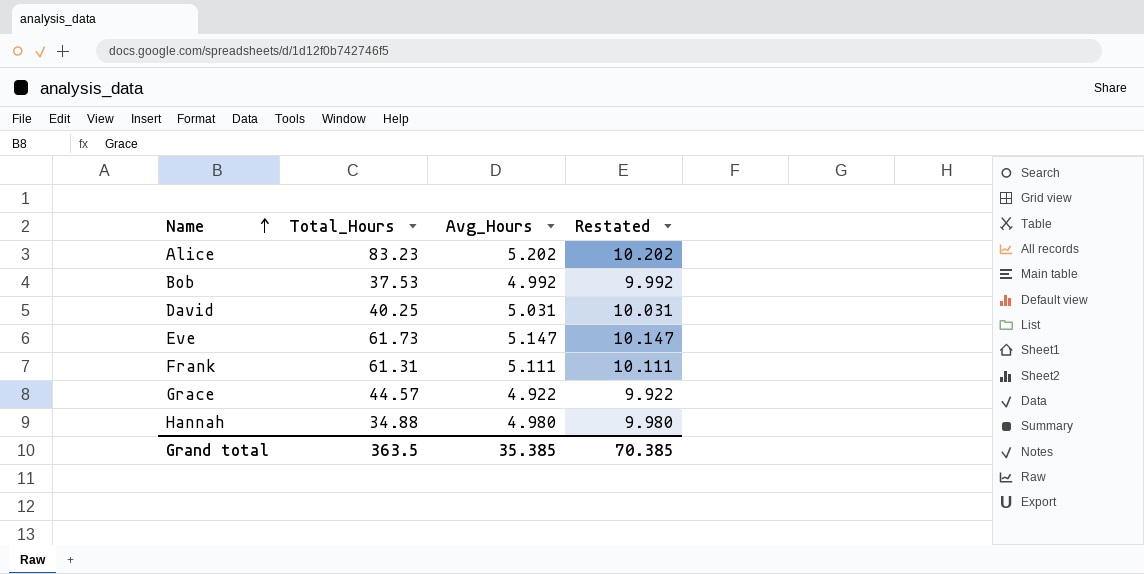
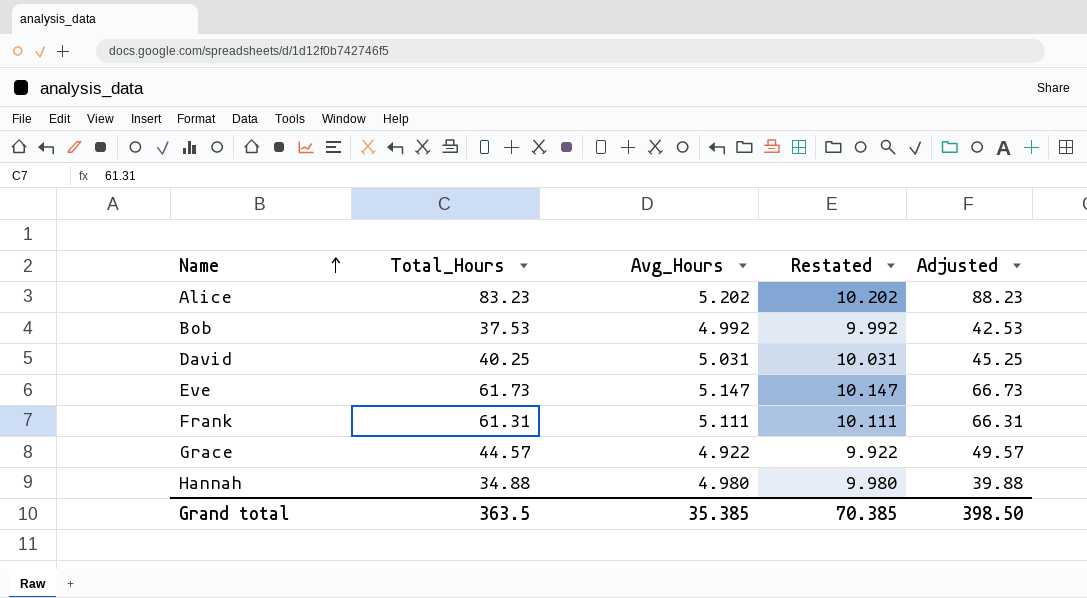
column Adjusted | formula: none -> [Total_Hours] + 5

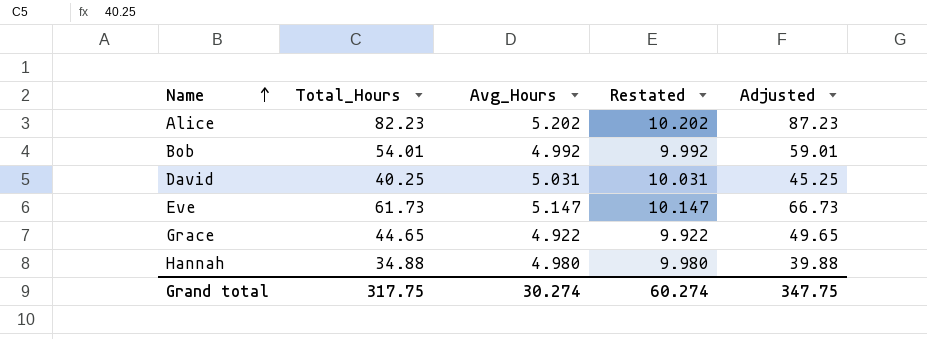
row Frank: 61.31 | 5.111 | 10.111 | 66.31 -> none
Alice | Total_Hours: 83.23 -> 82.23
Alice | Adjusted: 88.23 -> 87.23
Bob | Total_Hours: 37.53 -> 54.01
Bob | Adjusted: 42.53 -> 59.01
Grace | Total_Hours: 44.57 -> 44.65
Grace | Adjusted: 49.57 -> 49.65
Grand total | Total_Hours: 363.5 -> 317.75
Grand total | Avg_Hours: 35.385 -> 30.274
Grand total | Restated: 70.385 -> 60.274
Grand total | Adjusted: 398.50 -> 347.75

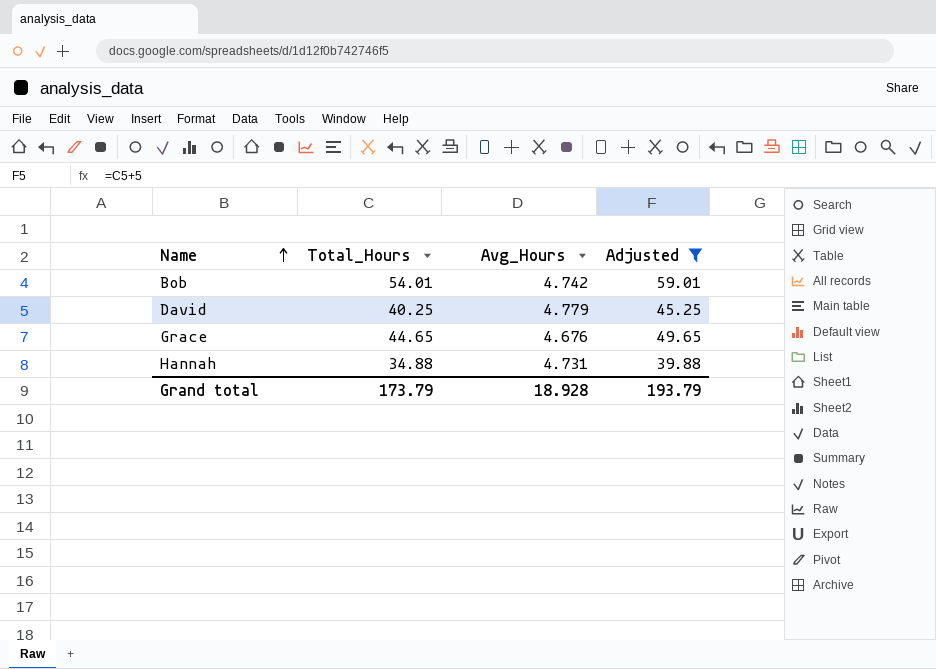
filter: none -> Adjusted <= 59.01
column Restated | formula: [Avg_Hours] + 5 -> none
Bob | Avg_Hours: 4.992 -> 4.742
David | Avg_Hours: 5.031 -> 4.779
Grace | Avg_Hours: 4.922 -> 4.676
Hannah | Avg_Hours: 4.980 -> 4.731
Grand total | Total_Hours: 317.75 -> 173.79
Grand total | Avg_Hours: 30.274 -> 18.928
Grand total | Adjusted: 347.75 -> 193.79

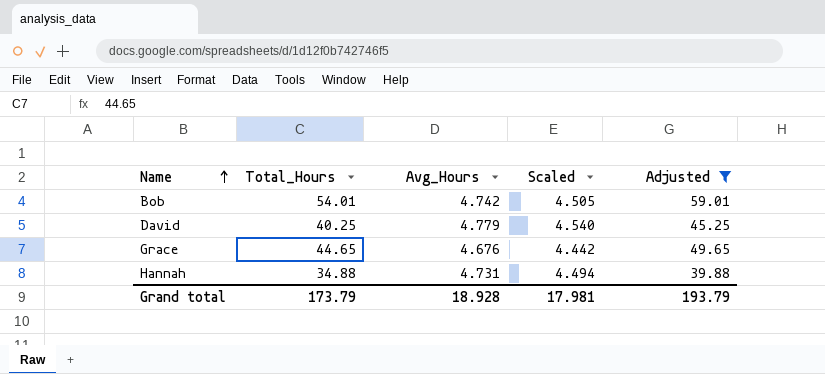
column Scaled | formula: none -> [Avg_Hours] * 0.95

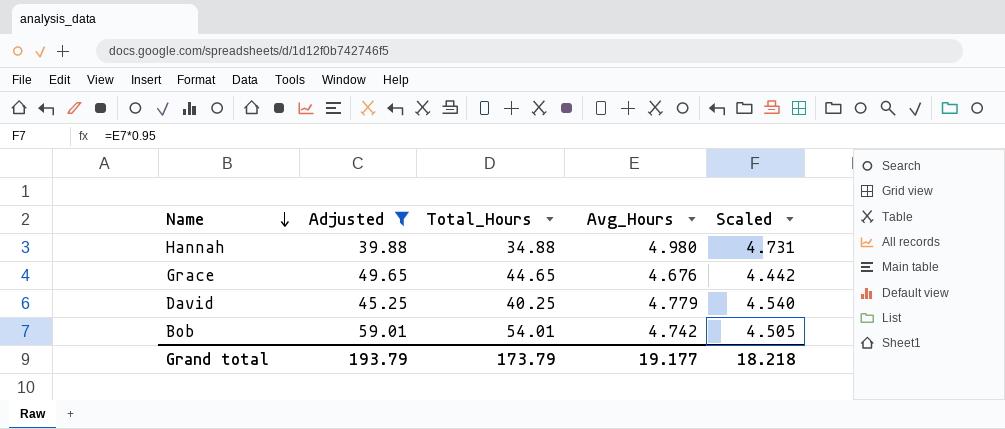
row order: Name ascending -> Name descending
column Adjusted | position: 5 -> 2
Hannah | Avg_Hours: 4.731 -> 4.980
Hannah | Scaled: 4.494 -> 4.731
Grand total | Avg_Hours: 18.928 -> 19.177
Grand total | Scaled: 17.981 -> 18.218

